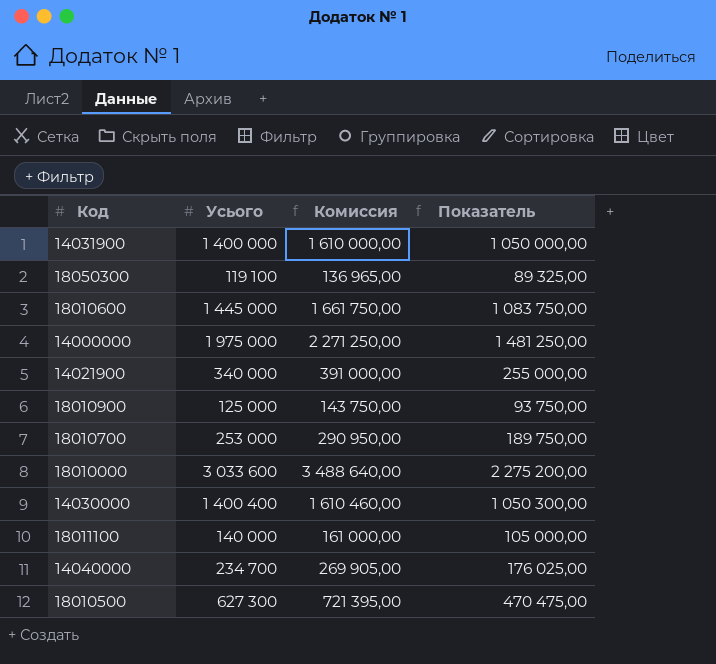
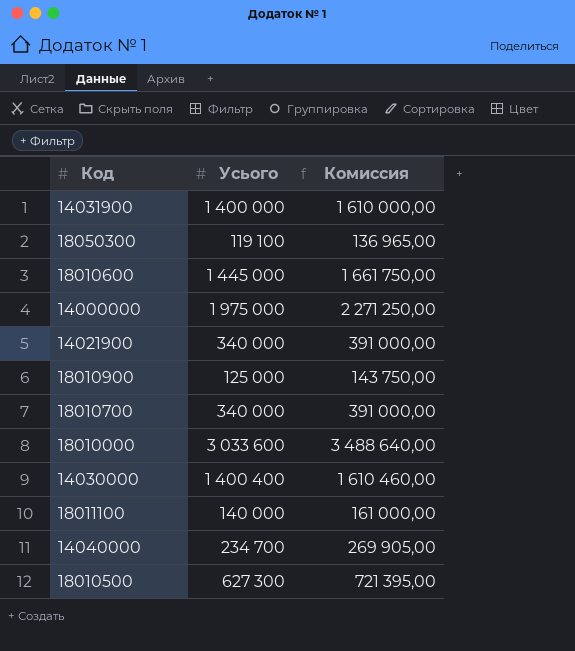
column Показатель | formula: [Усього] * 0,75 -> none
18010700 | Усього: 253 000 -> 340 000
18010700 | Комиссия: 290 950,00 -> 391 000,00

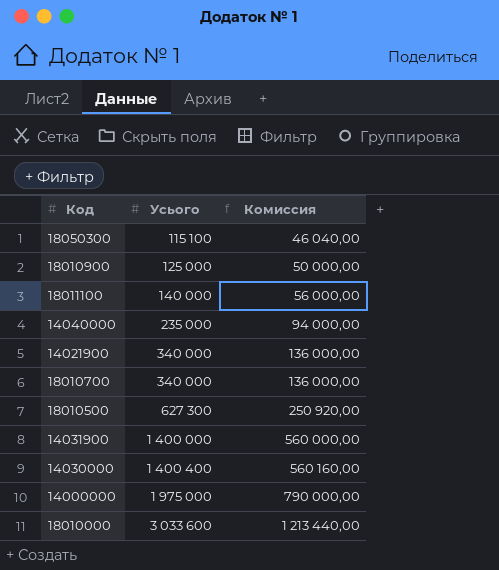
row order: none -> Усього ascending
column Комиссия | formula: [Усього] * 1,15 -> [Усього] * 0,4
row 18010600: 1 445 000 | 1 661 750,00 -> none
18050300 | Усього: 119 100 -> 115 100
14040000 | Усього: 234 700 -> 235 000

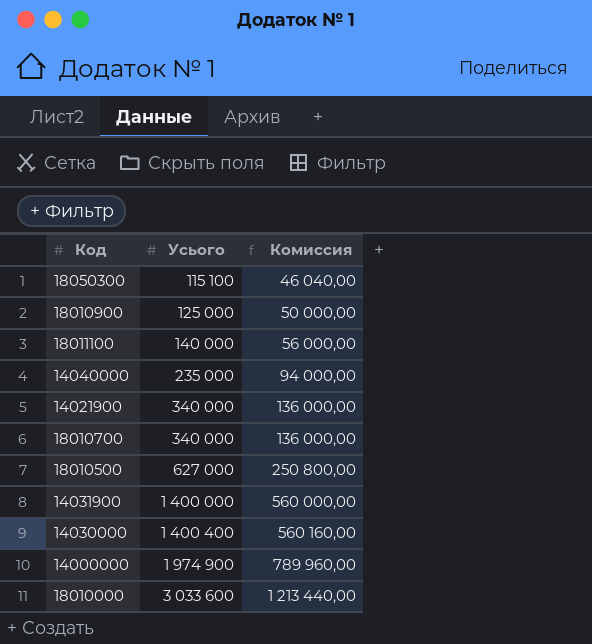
18010500 | Усього: 627 300 -> 627 000
18010500 | Комиссия: 250 920,00 -> 250 800,00
14000000 | Усього: 1 975 000 -> 1 974 900
14000000 | Комиссия: 790 000,00 -> 789 960,00

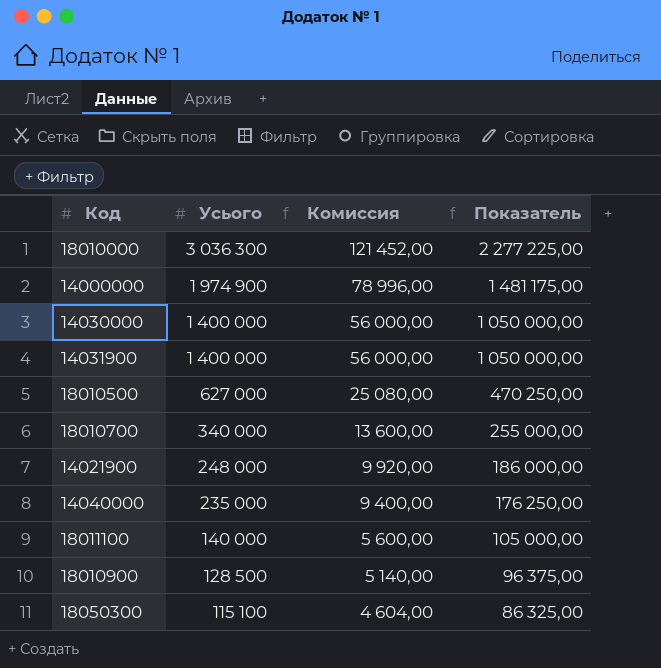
row order: Усього ascending -> Усього descending
column Комиссия | formula: [Усього] * 0,4 -> [Усього] * 0,04
column Показатель | formula: none -> [Усього] * 0,75
18010000 | Усього: 3 033 600 -> 3 036 300
14030000 | Усього: 1 400 400 -> 1 400 000
14021900 | Усього: 340 000 -> 248 000
18010900 | Усього: 125 000 -> 128 500

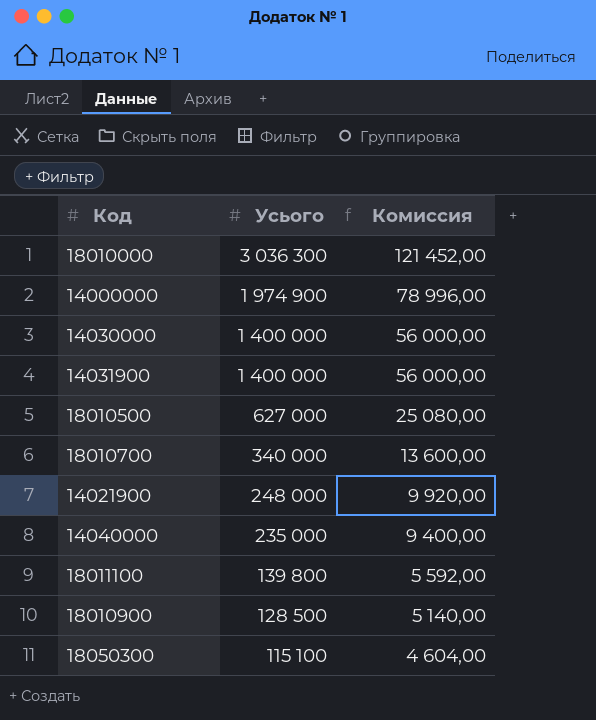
column Показатель | formula: [Усього] * 0,75 -> none
18011100 | Усього: 140 000 -> 139 800
18011100 | Комиссия: 5 600,00 -> 5 592,00

